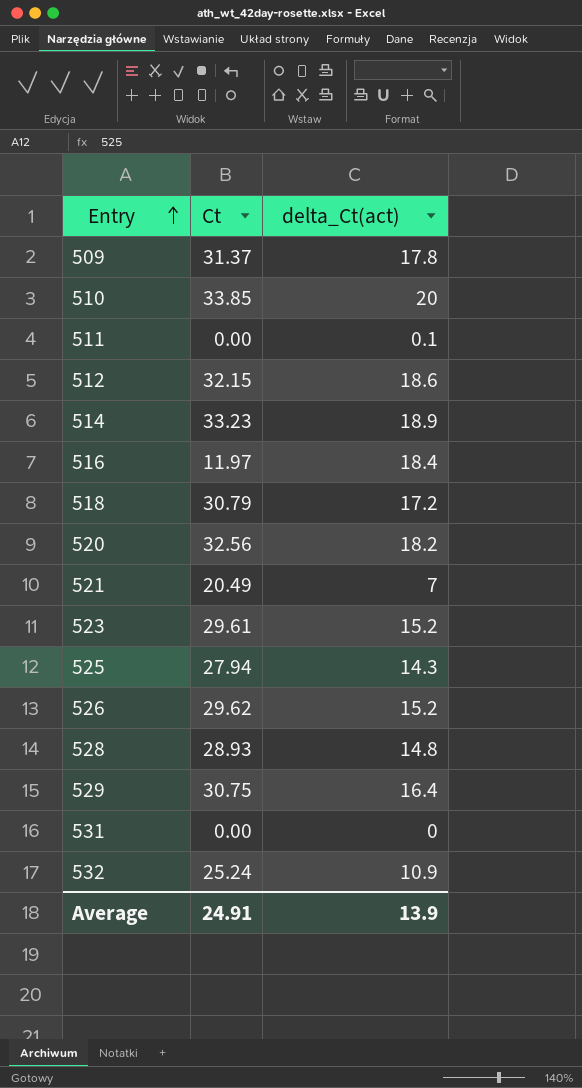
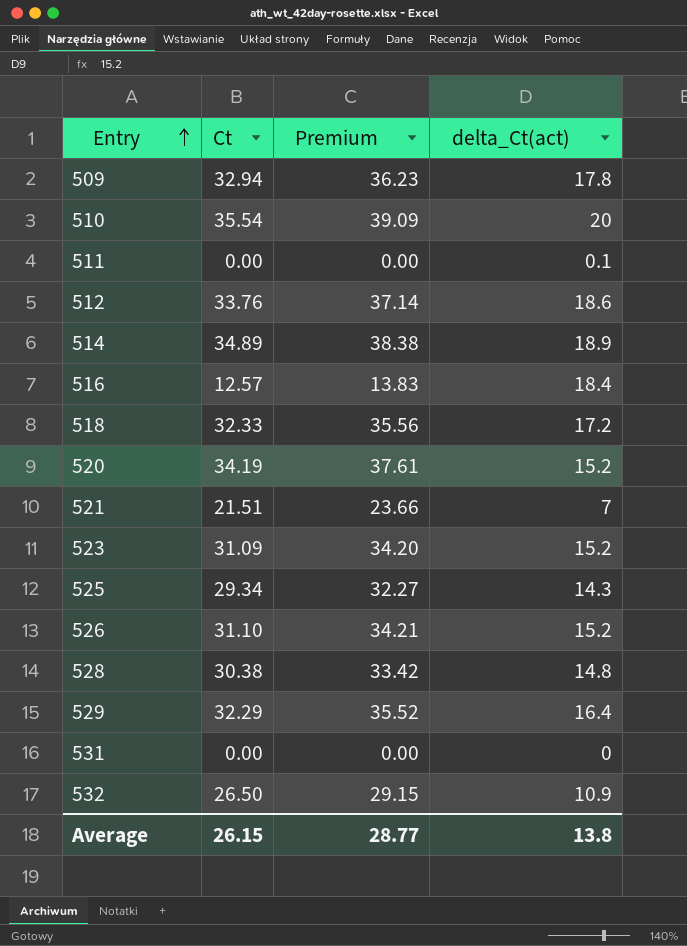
column Premium | formula: none -> [Ct] * 1.1
509 | Ct: 31.37 -> 32.94
510 | Ct: 33.85 -> 35.54
512 | Ct: 32.15 -> 33.76
514 | Ct: 33.23 -> 34.89
516 | Ct: 11.97 -> 12.57
518 | Ct: 30.79 -> 32.33
520 | Ct: 32.56 -> 34.19
520 | delta_Ct(act): 18.2 -> 15.2
521 | Ct: 20.49 -> 21.51
523 | Ct: 29.61 -> 31.09
525 | Ct: 27.94 -> 29.34
526 | Ct: 29.62 -> 31.10
528 | Ct: 28.93 -> 30.38
529 | Ct: 30.75 -> 32.29
532 | Ct: 25.24 -> 26.50
Average | Ct: 24.91 -> 26.15
Average | delta_Ct(act): 13.9 -> 13.8

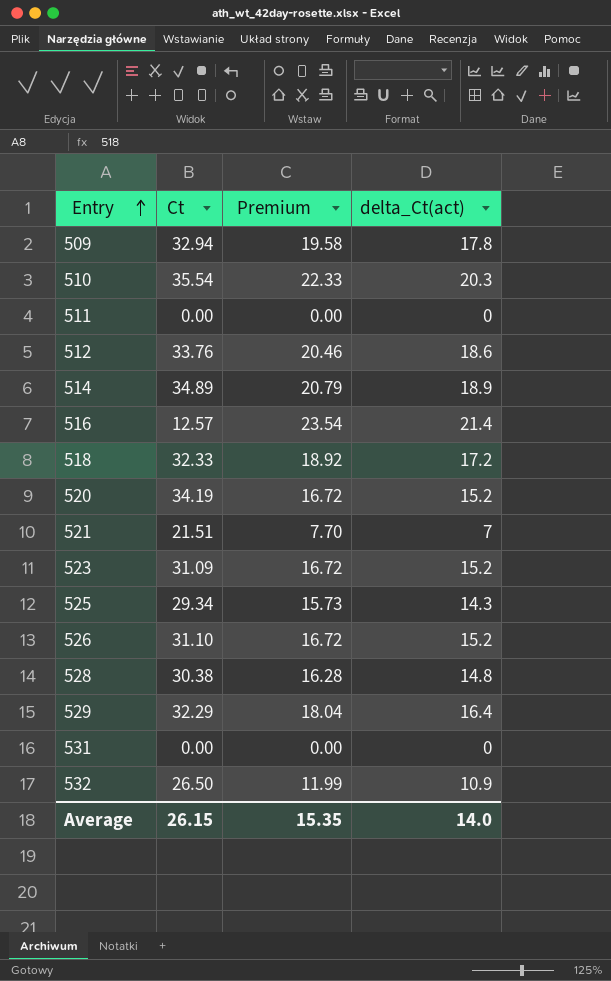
column Premium | formula: [Ct] * 1.1 -> [delta_Ct(act)] * 1.1
510 | delta_Ct(act): 20 -> 20.3
511 | delta_Ct(act): 0.1 -> 0
516 | delta_Ct(act): 18.4 -> 21.4
Average | Premium: 28.77 -> 15.35
Average | delta_Ct(act): 13.8 -> 14.0

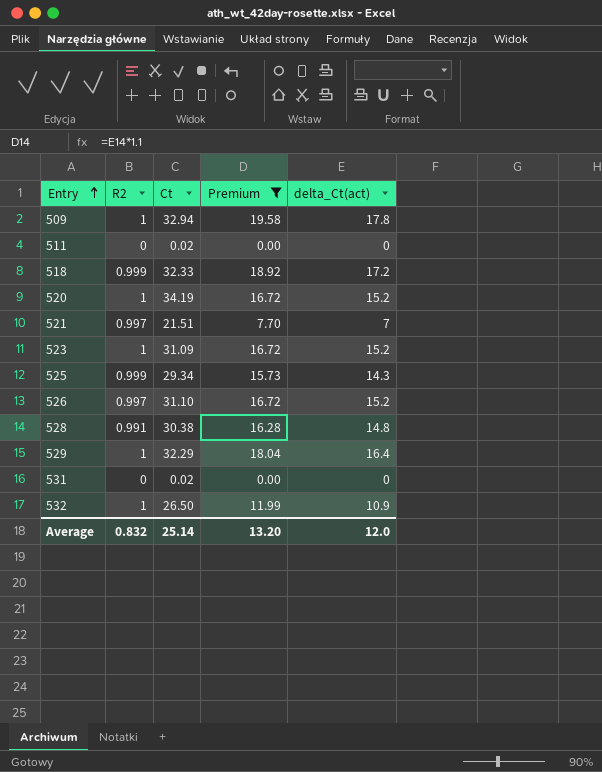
filter: none -> Premium <= 19.58
column R2 | position: none -> 2
511 | Ct: 0.00 -> 0.02
531 | Ct: 0.00 -> 0.02
Average | Ct: 26.15 -> 25.14
Average | Premium: 15.35 -> 13.20
Average | delta_Ct(act): 14.0 -> 12.0

